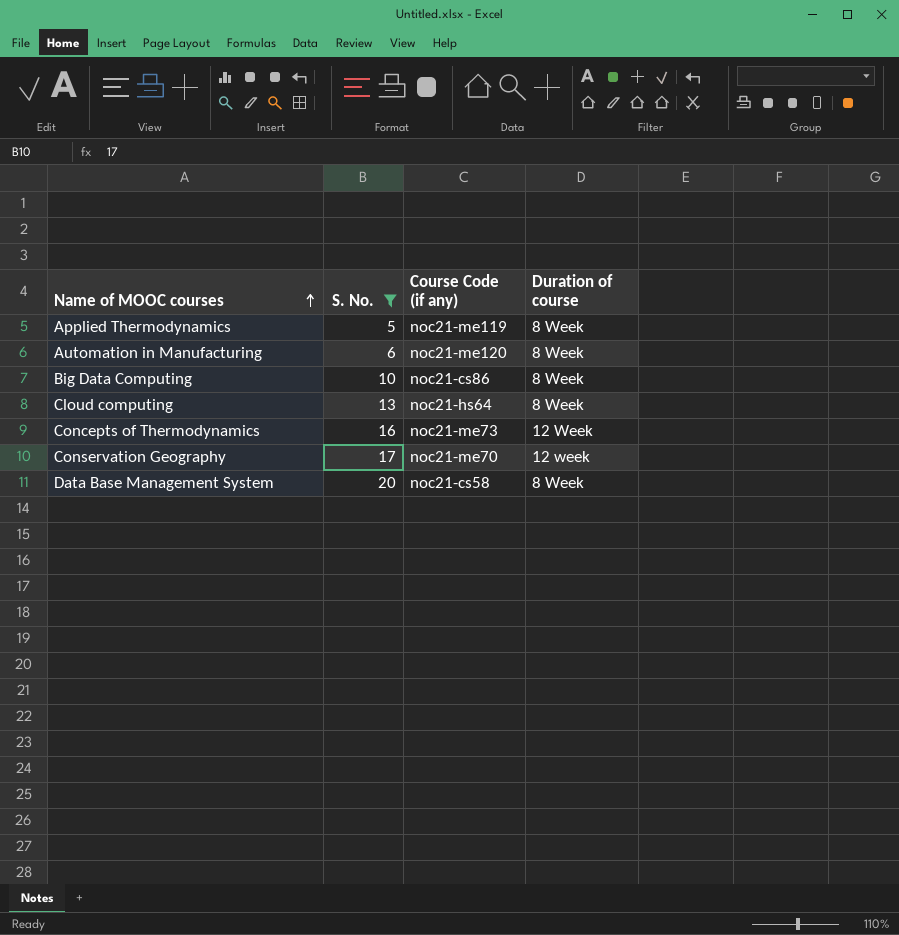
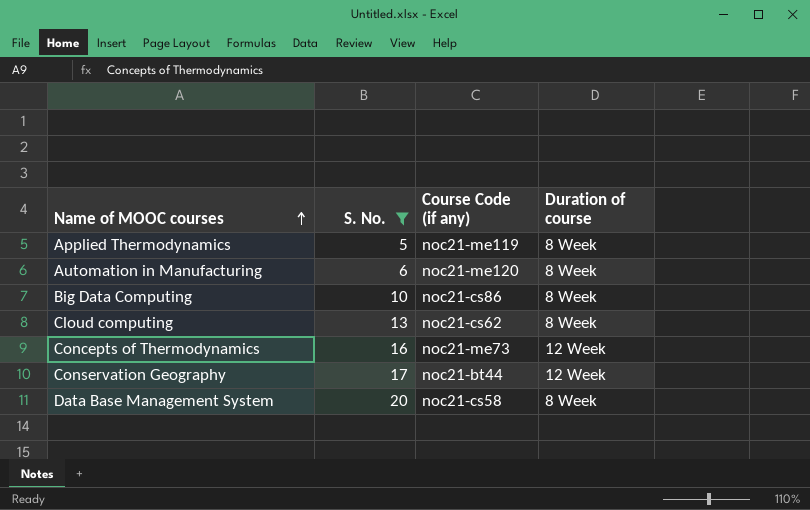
Cloud computing | Course Code (if any): noc21-hs64 -> noc21-cs62
Conservation Geography | Course Code (if any): noc21-me70 -> noc21-bt44
Conservation Geography | Duration of course: 12 week -> 12 Week

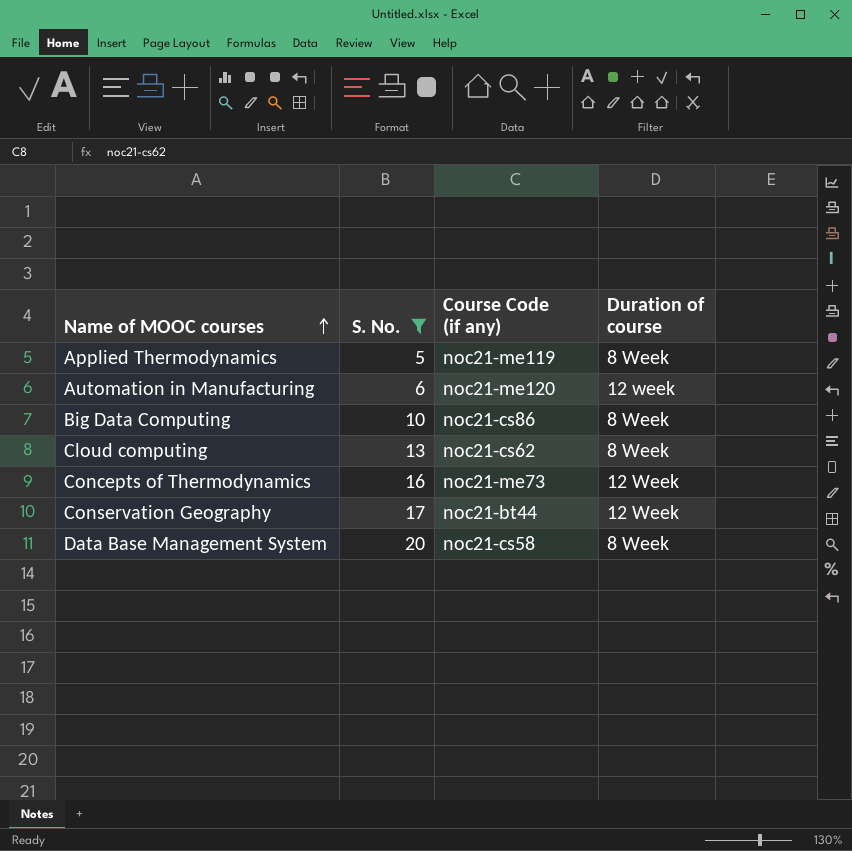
Automation in Manufacturing | Duration of course: 8 Week -> 12 week

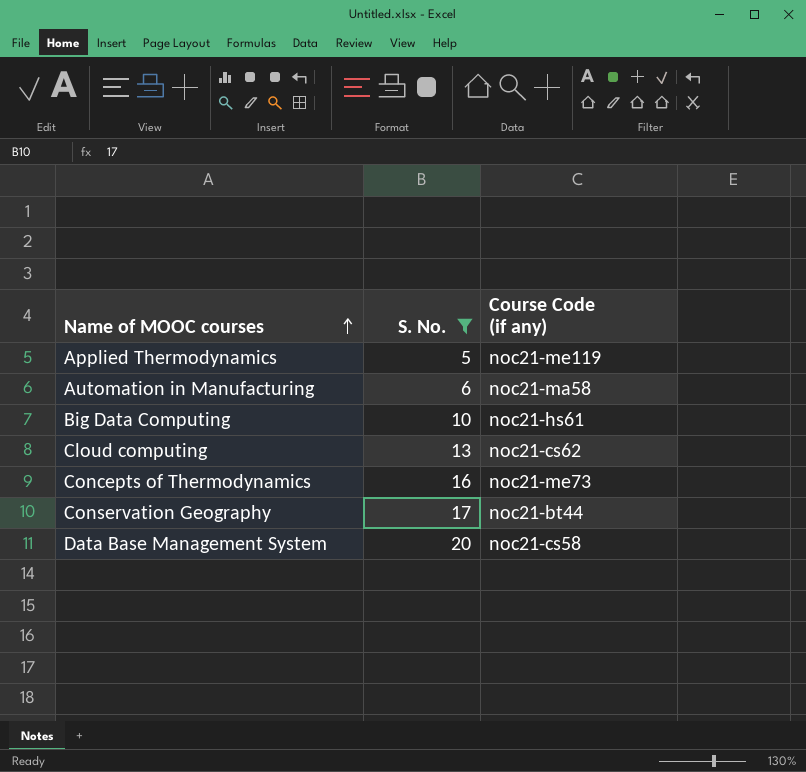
column Duration of course | position: 4 -> none
Automation in Manufacturing | Course Code (if any): noc21-me120 -> noc21-ma58
Big Data Computing | Course Code (if any): noc21-cs86 -> noc21-hs61

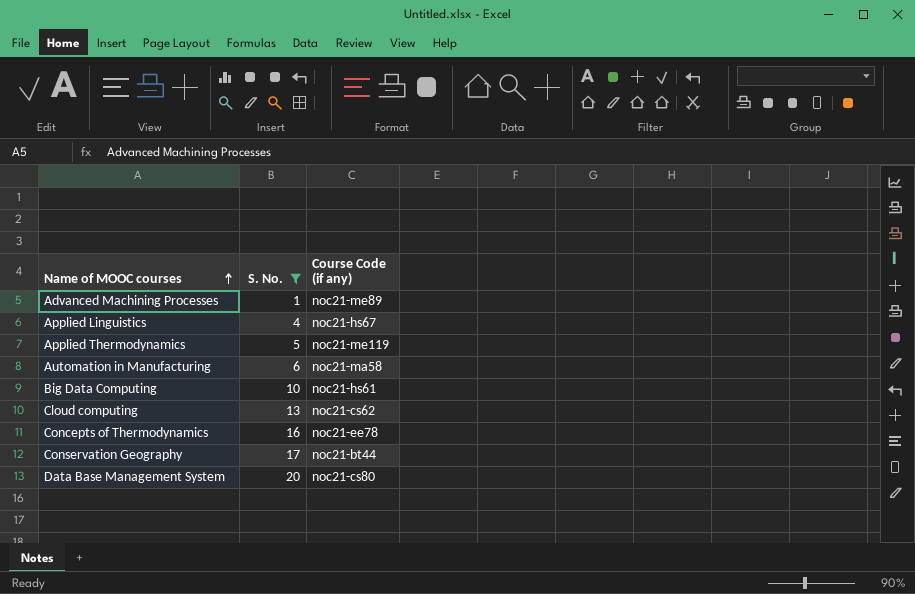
row Advanced Machining Processes: none -> 1 | noc21-me89
row Applied Linguistics: none -> 4 | noc21-hs67
Concepts of Thermodynamics | Course Code (if any): noc21-me73 -> noc21-ee78
Data Base Management System | Course Code (if any): noc21-cs58 -> noc21-cs80

